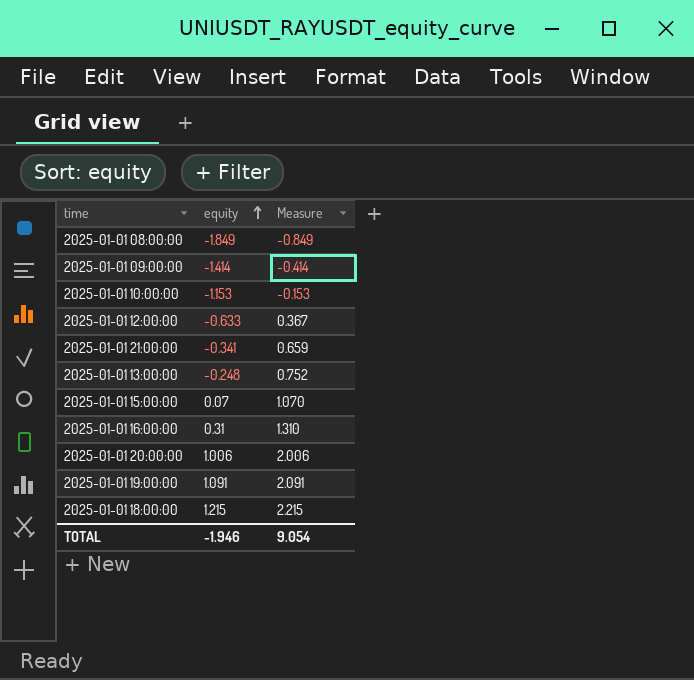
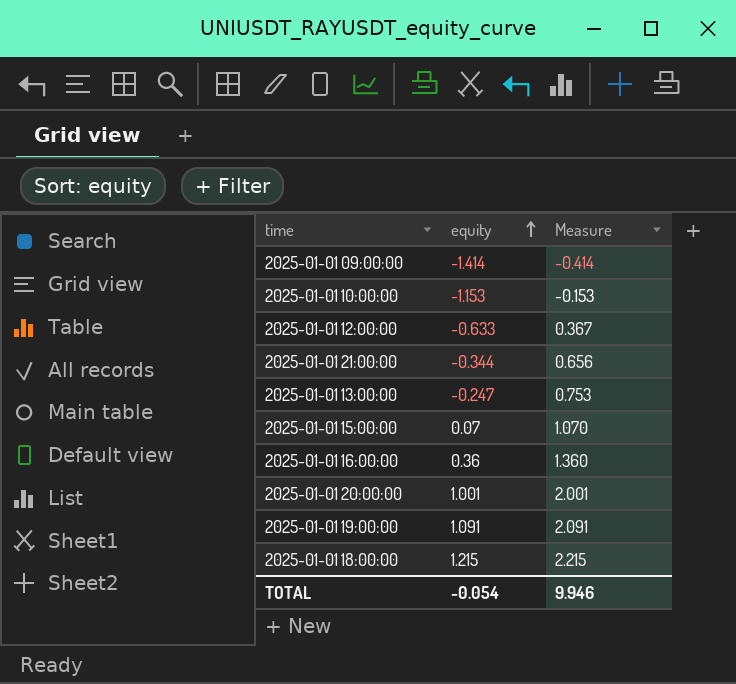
row 2025-01-01 08:00:00: -1.849 | -0.849 -> none
2025-01-01 21:00:00 | equity: -0.341 -> -0.344
2025-01-01 21:00:00 | Measure: 0.659 -> 0.656
2025-01-01 13:00:00 | equity: -0.248 -> -0.247
2025-01-01 13:00:00 | Measure: 0.752 -> 0.753
2025-01-01 16:00:00 | equity: 0.31 -> 0.36
2025-01-01 16:00:00 | Measure: 1.310 -> 1.360
2025-01-01 20:00:00 | equity: 1.006 -> 1.001
2025-01-01 20:00:00 | Measure: 2.006 -> 2.001
TOTAL | equity: -1.946 -> -0.054
TOTAL | Measure: 9.054 -> 9.946

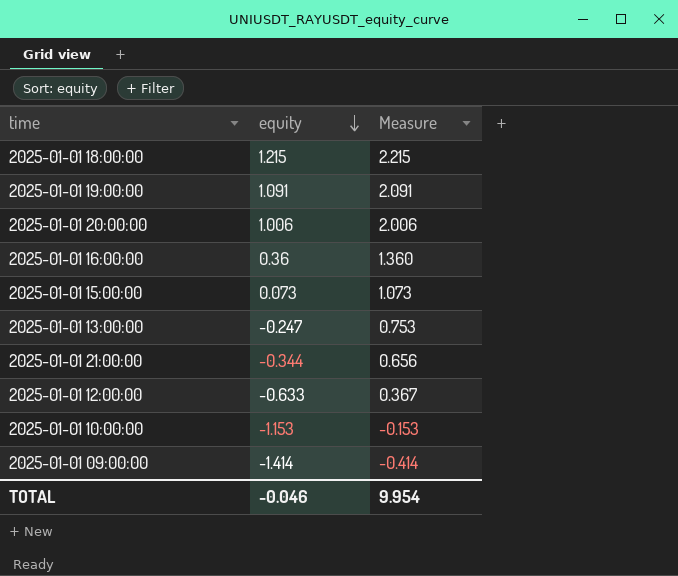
row order: equity ascending -> equity descending
2025-01-01 20:00:00 | equity: 1.001 -> 1.006
2025-01-01 20:00:00 | Measure: 2.001 -> 2.006
2025-01-01 15:00:00 | equity: 0.07 -> 0.073
2025-01-01 15:00:00 | Measure: 1.070 -> 1.073
TOTAL | equity: -0.054 -> -0.046
TOTAL | Measure: 9.946 -> 9.954

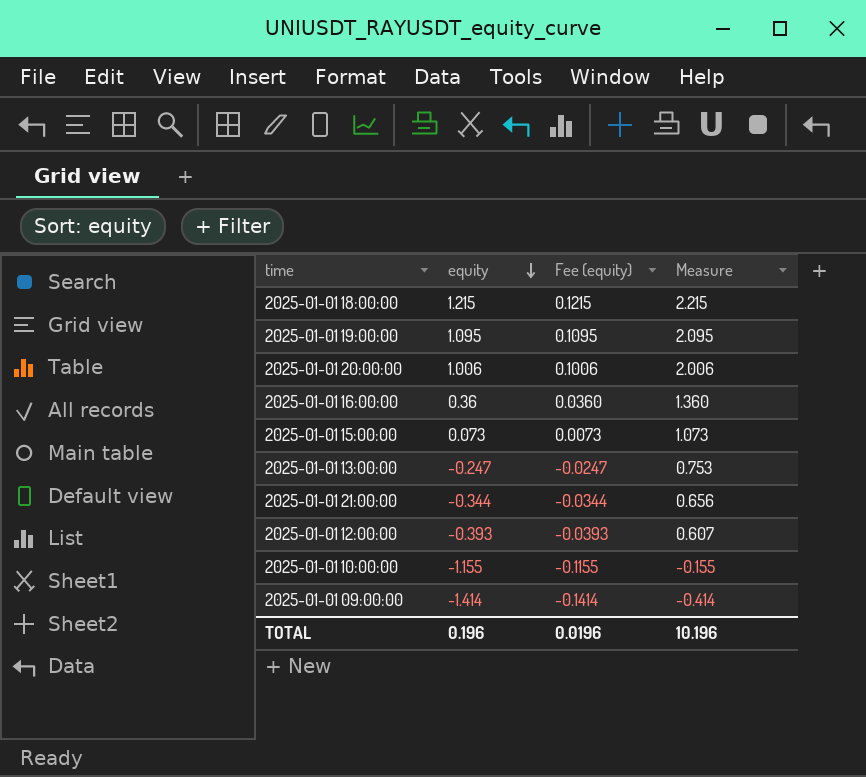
column Fee (equity) | formula: none -> [equity] * 0.1
2025-01-01 19:00:00 | equity: 1.091 -> 1.095
2025-01-01 19:00:00 | Measure: 2.091 -> 2.095
2025-01-01 12:00:00 | equity: -0.633 -> -0.393
2025-01-01 12:00:00 | Measure: 0.367 -> 0.607
2025-01-01 10:00:00 | equity: -1.153 -> -1.155
2025-01-01 10:00:00 | Measure: -0.153 -> -0.155
TOTAL | equity: -0.046 -> 0.196
TOTAL | Measure: 9.954 -> 10.196

